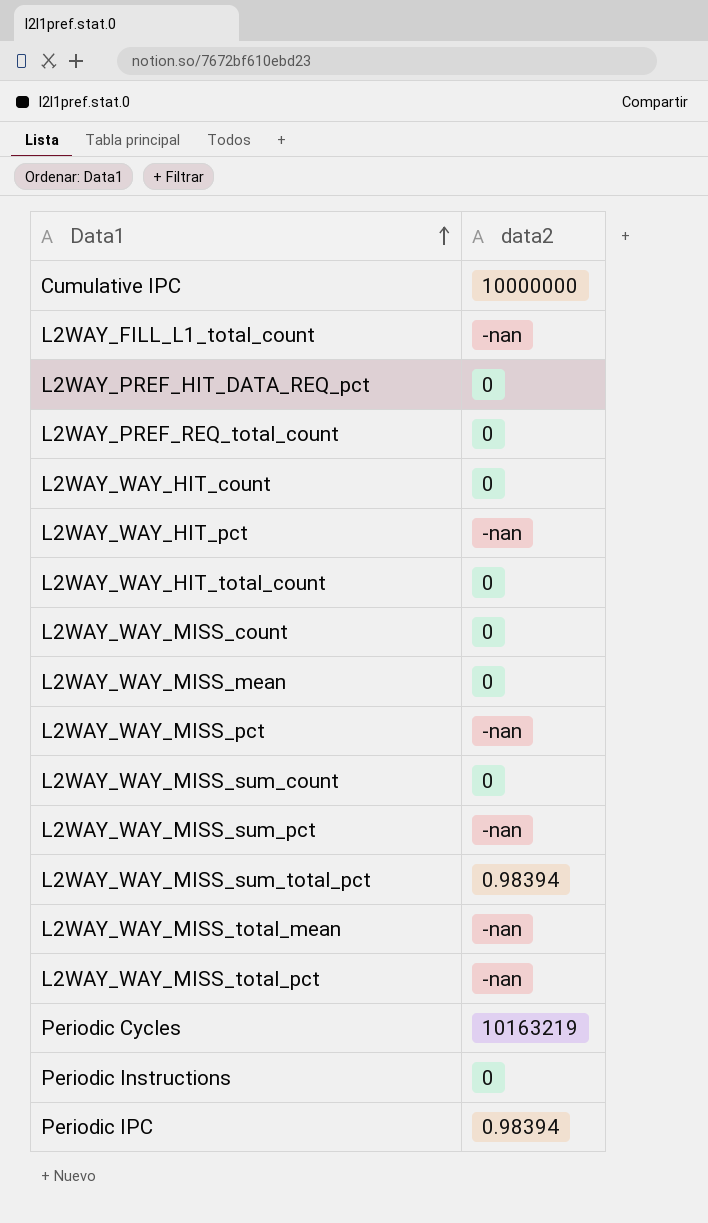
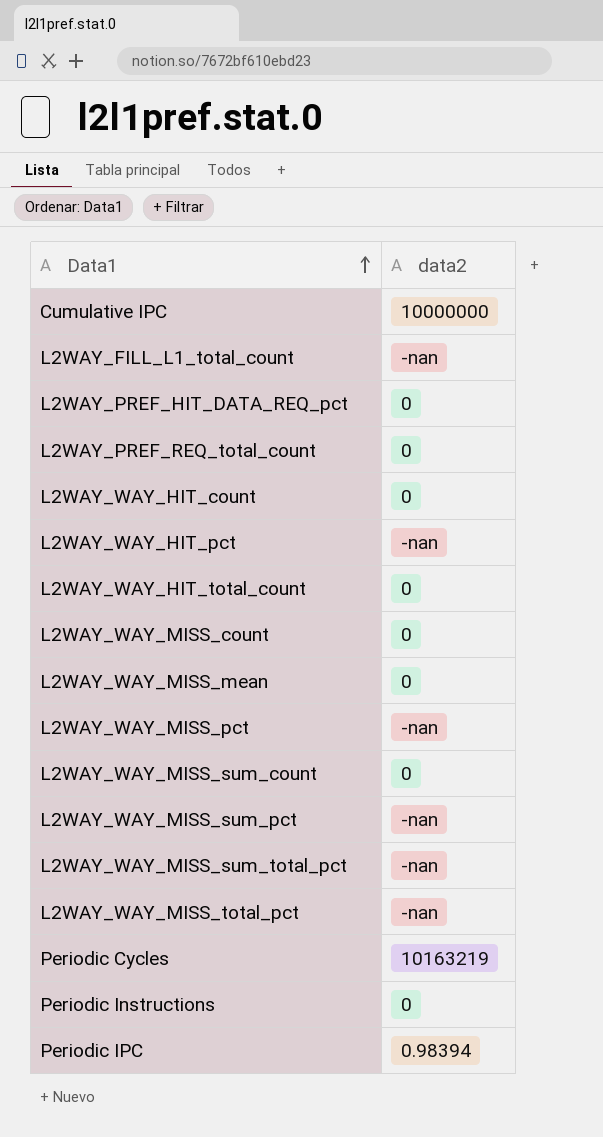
row L2WAY_WAY_MISS_total_mean: -nan -> none
L2WAY_WAY_MISS_sum_total_pct | data2: 0.98394 -> -nan

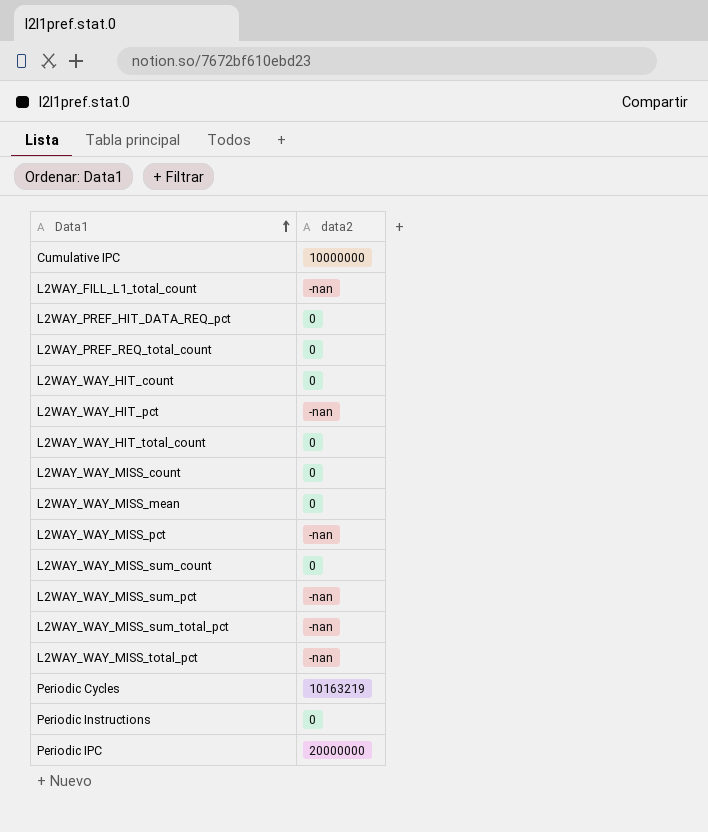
Periodic IPC | data2: 0.98394 -> 20000000

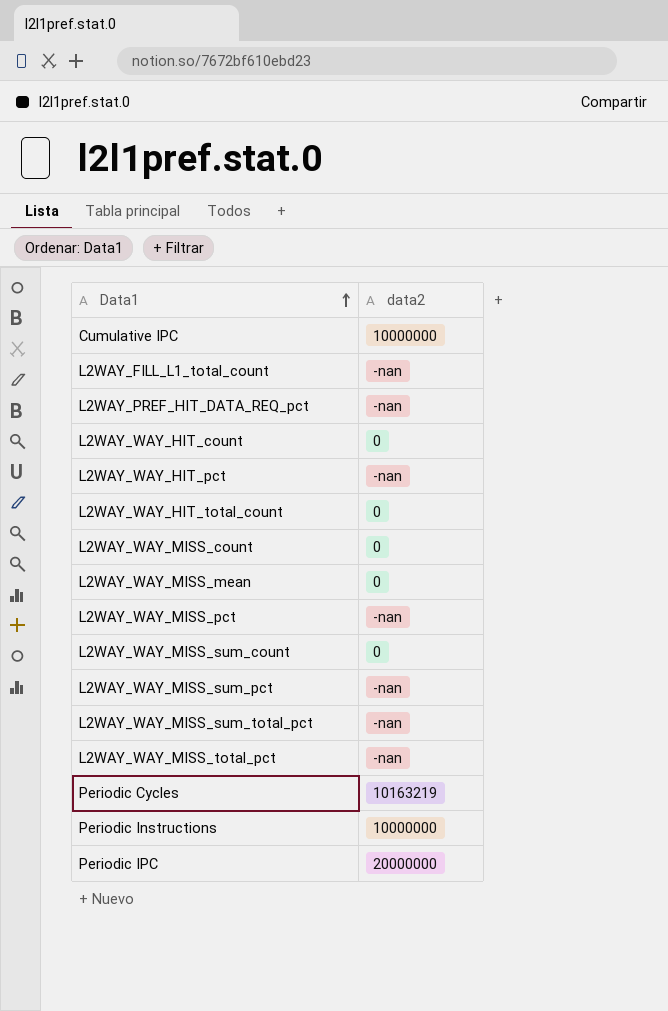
row L2WAY_PREF_REQ_total_count: 0 -> none
L2WAY_PREF_HIT_DATA_REQ_pct | data2: 0 -> -nan
Periodic Instructions | data2: 0 -> 10000000

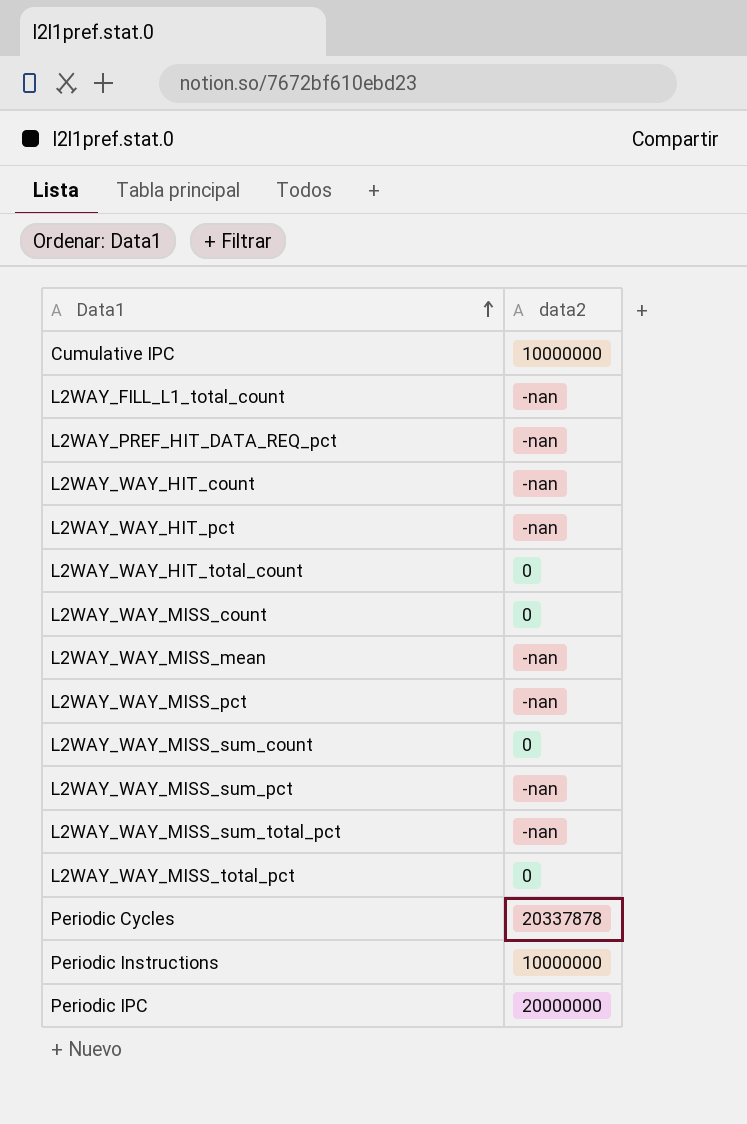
L2WAY_WAY_HIT_count | data2: 0 -> -nan
L2WAY_WAY_MISS_mean | data2: 0 -> -nan
L2WAY_WAY_MISS_total_pct | data2: -nan -> 0
Periodic Cycles | data2: 10163219 -> 20337878

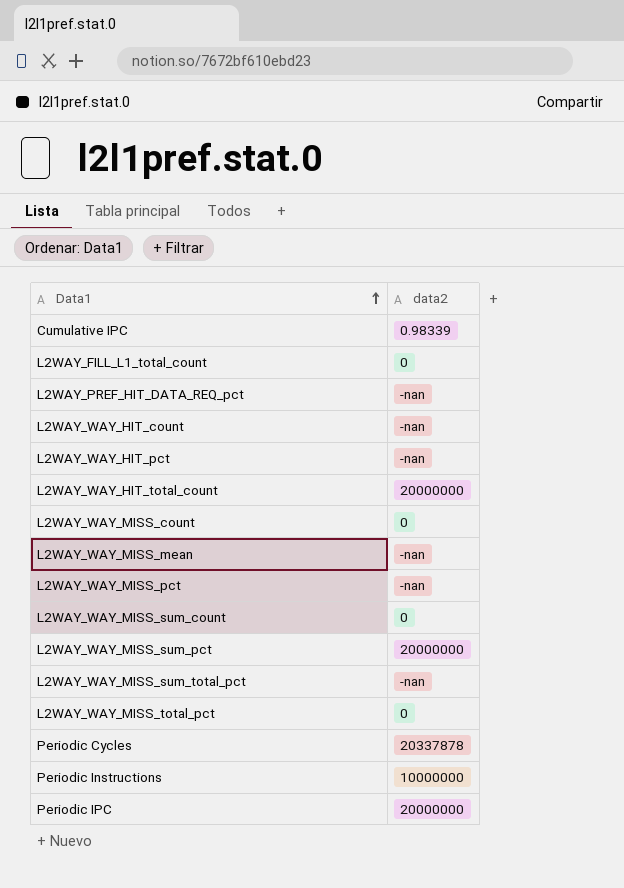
Cumulative IPC | data2: 10000000 -> 0.98339
L2WAY_FILL_L1_total_count | data2: -nan -> 0
L2WAY_WAY_HIT_total_count | data2: 0 -> 20000000
L2WAY_WAY_MISS_sum_pct | data2: -nan -> 20000000

